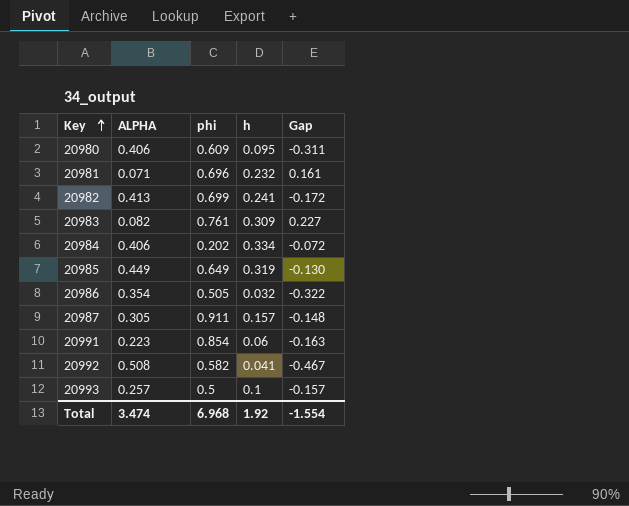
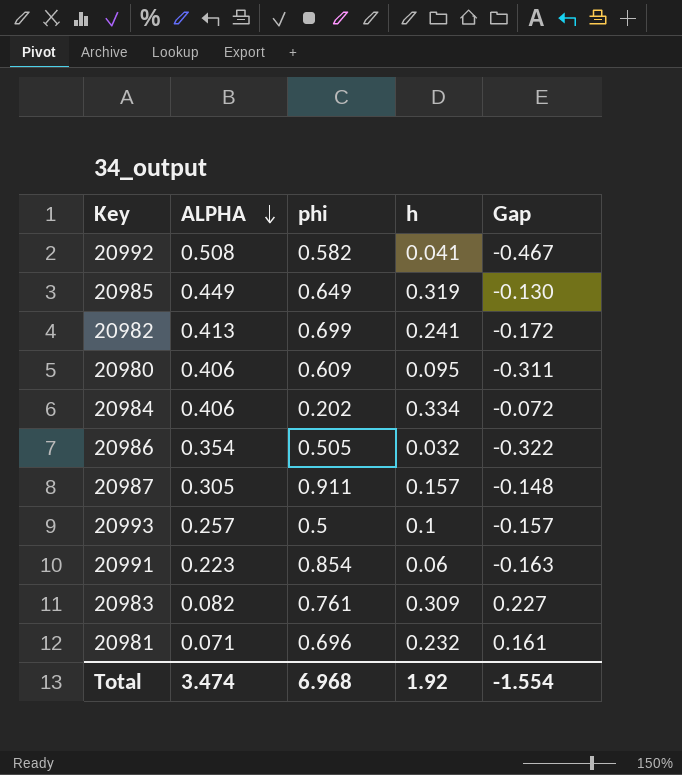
row order: Key ascending -> ALPHA descending

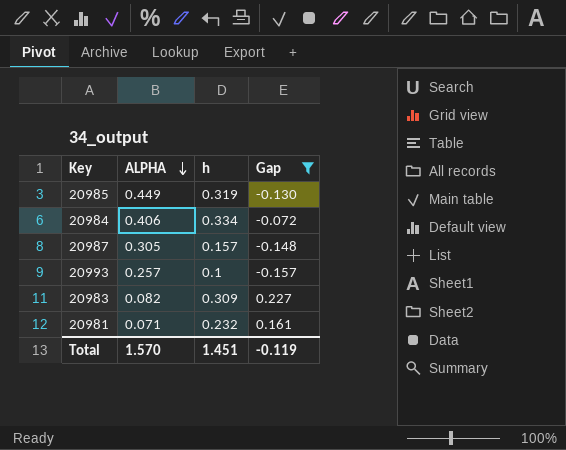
filter: none -> Gap >= -0.157
column phi | position: 3 -> none
Total | ALPHA: 3.474 -> 1.570
Total | h: 1.92 -> 1.451
Total | Gap: -1.554 -> -0.119

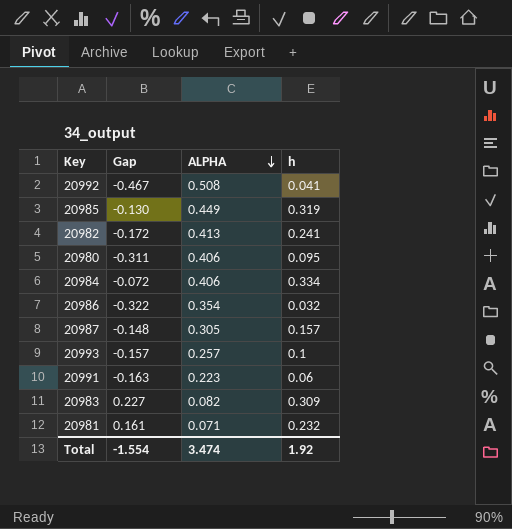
filter: Gap >= -0.157 -> none
column Gap | position: 4 -> 2
Total | Gap: -0.119 -> -1.554
Total | ALPHA: 1.570 -> 3.474
Total | h: 1.451 -> 1.92

